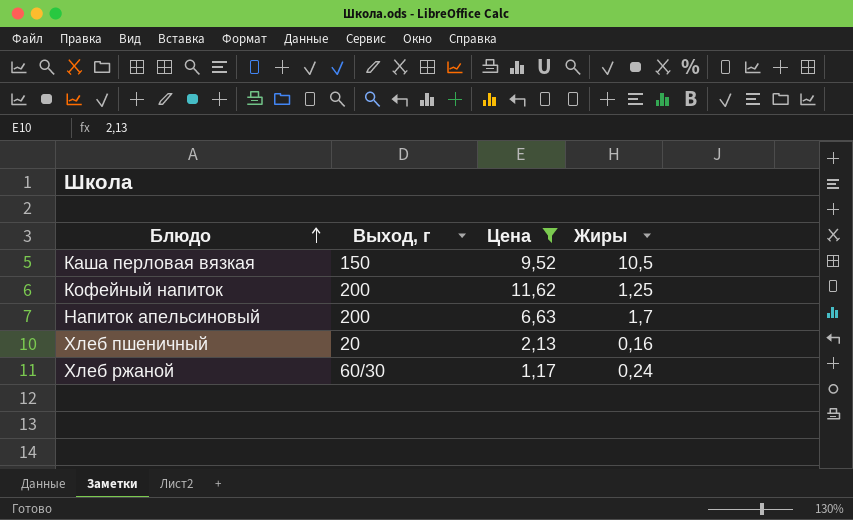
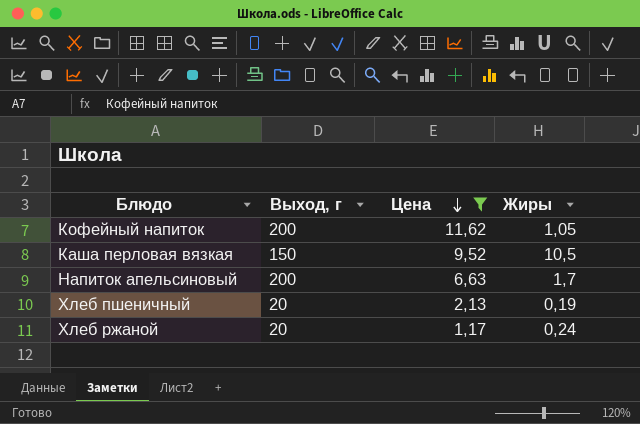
row order: Блюдо ascending -> Цена descending
Кофейный напиток | Жиры: 1,25 -> 1,05
Хлеб пшеничный | Жиры: 0,16 -> 0,19
Хлеб ржаной | Выход, г: 60/30 -> 20

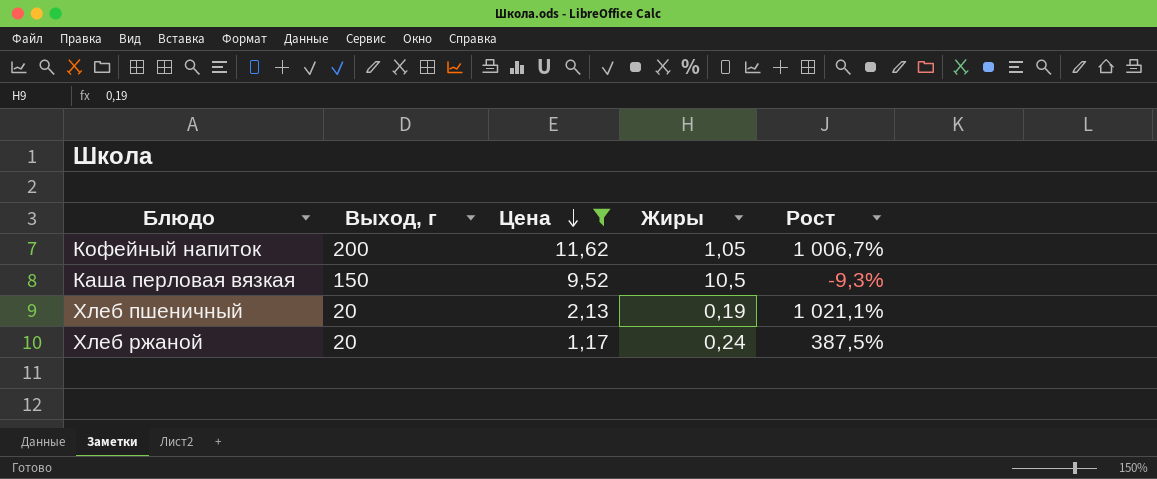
column Рост | formula: none -> ([Цена] - [Жиры]) / [Жиры]
row Напиток апельсиновый: 200 | 6,63 | 1,7 -> none

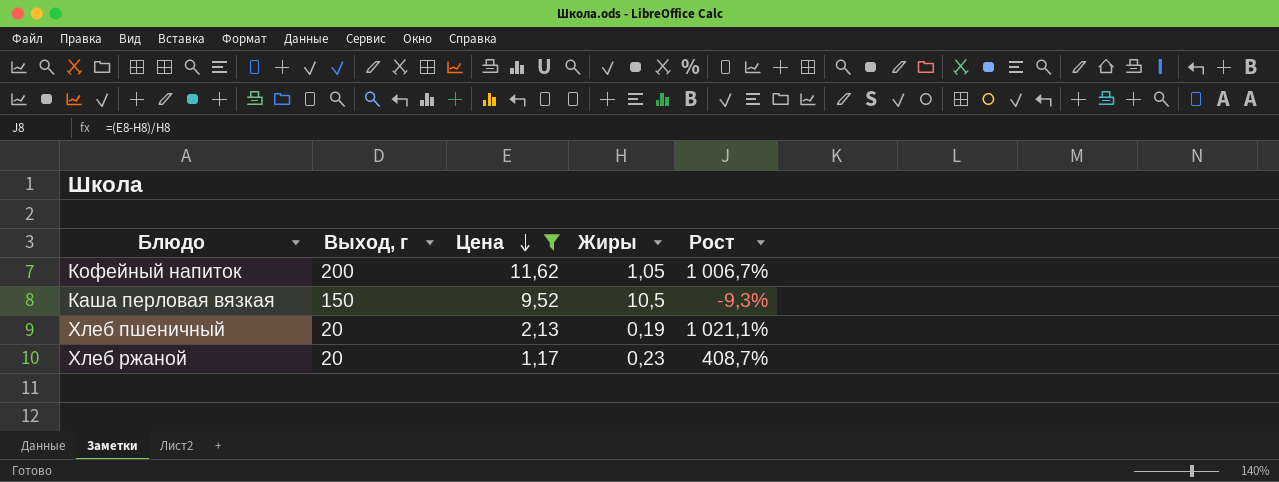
Хлеб ржаной | Жиры: 0,24 -> 0,23
Хлеб ржаной | Рост: 387,5% -> 408,7%

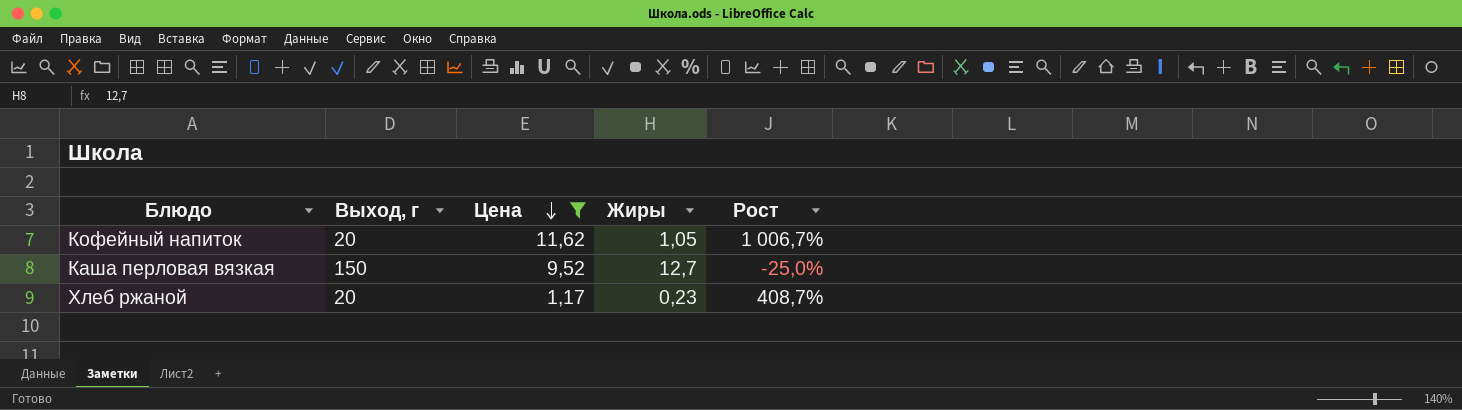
row Хлеб пшеничный: 20 | 2,13 | 0,19 | 1 021,1% -> none
Кофейный напиток | Выход, г: 200 -> 20
Каша перловая вязкая | Жиры: 10,5 -> 12,7
Каша перловая вязкая | Рост: -9,3% -> -25,0%

